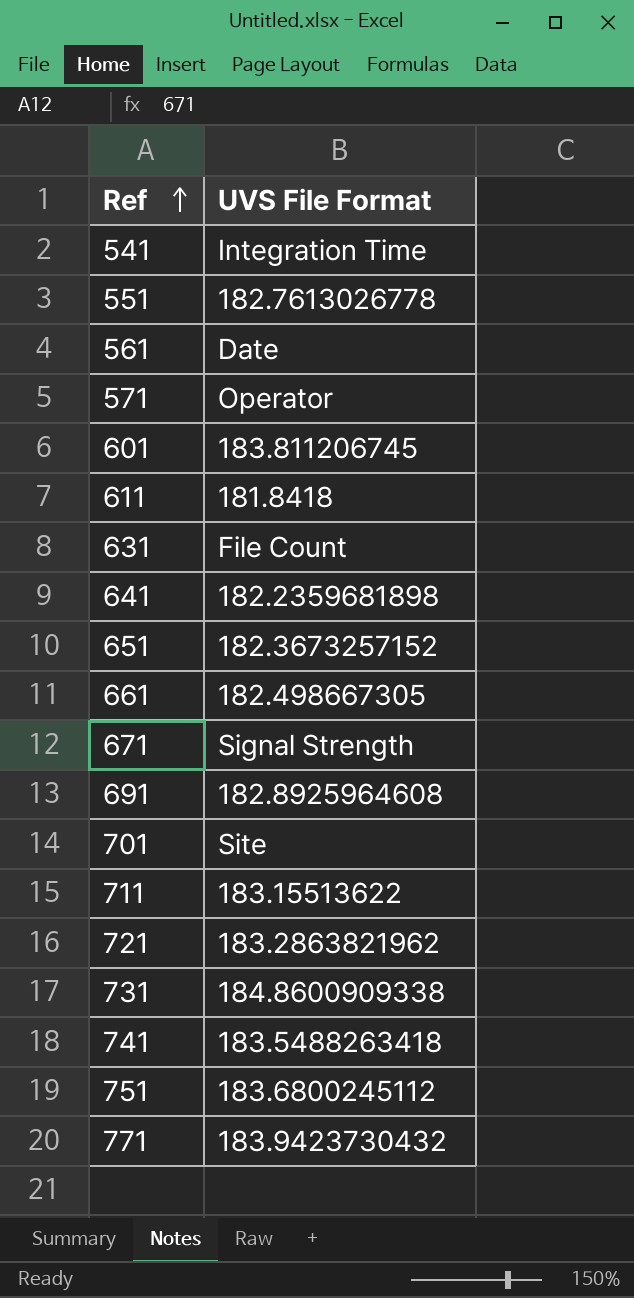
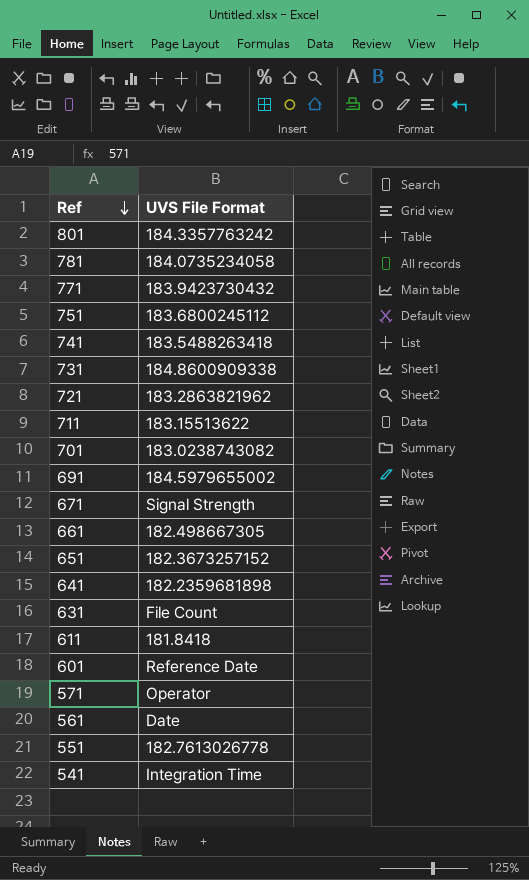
row order: Ref ascending -> Ref descending
row 801: none -> 184.3357763242
row 781: none -> 184.0735234058
701 | UVS File Format: Site -> 183.0238743082
691 | UVS File Format: 182.8925964608 -> 184.5979655002
601 | UVS File Format: 183.811206745 -> Reference Date

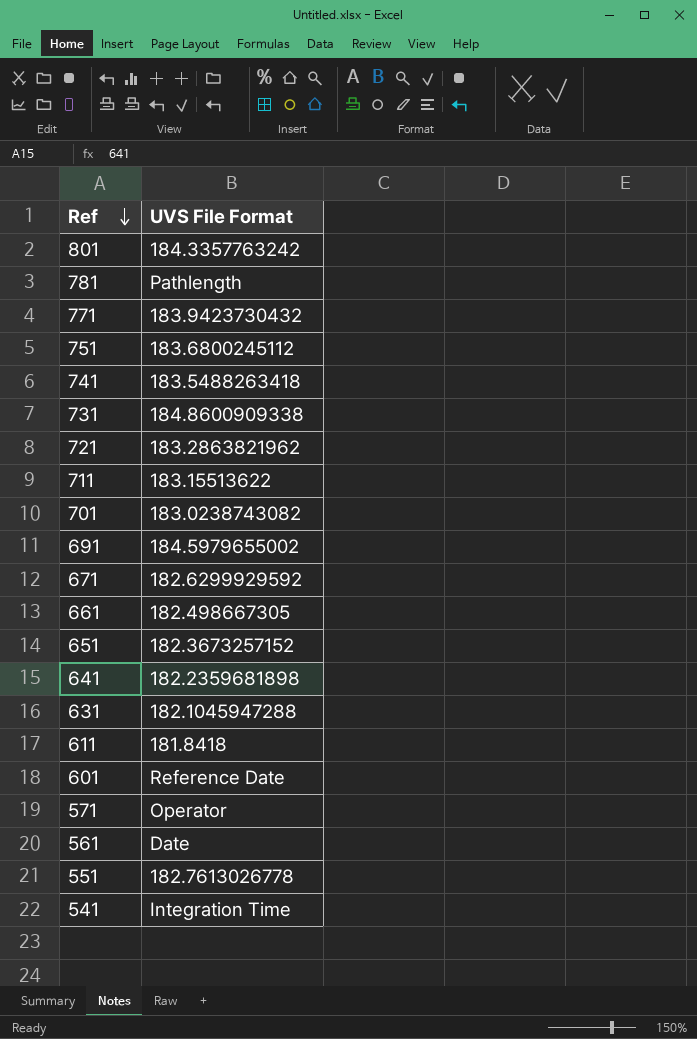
781 | UVS File Format: 184.0735234058 -> Pathlength
671 | UVS File Format: Signal Strength -> 182.6299929592
631 | UVS File Format: File Count -> 182.1045947288

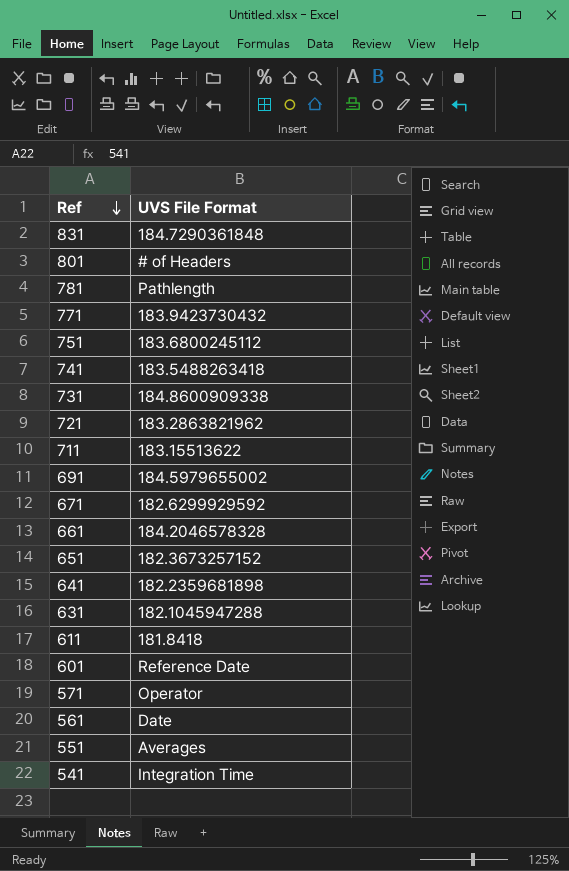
row 701: 183.0238743082 -> none
row 831: none -> 184.7290361848
801 | UVS File Format: 184.3357763242 -> # of Headers
661 | UVS File Format: 182.498667305 -> 184.2046578328
551 | UVS File Format: 182.7613026778 -> Averages

